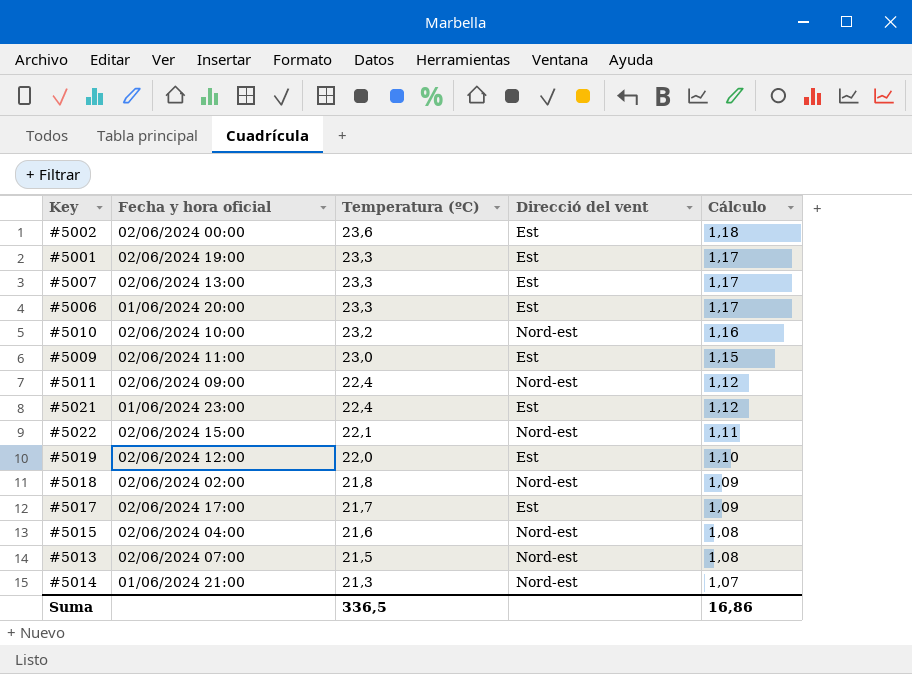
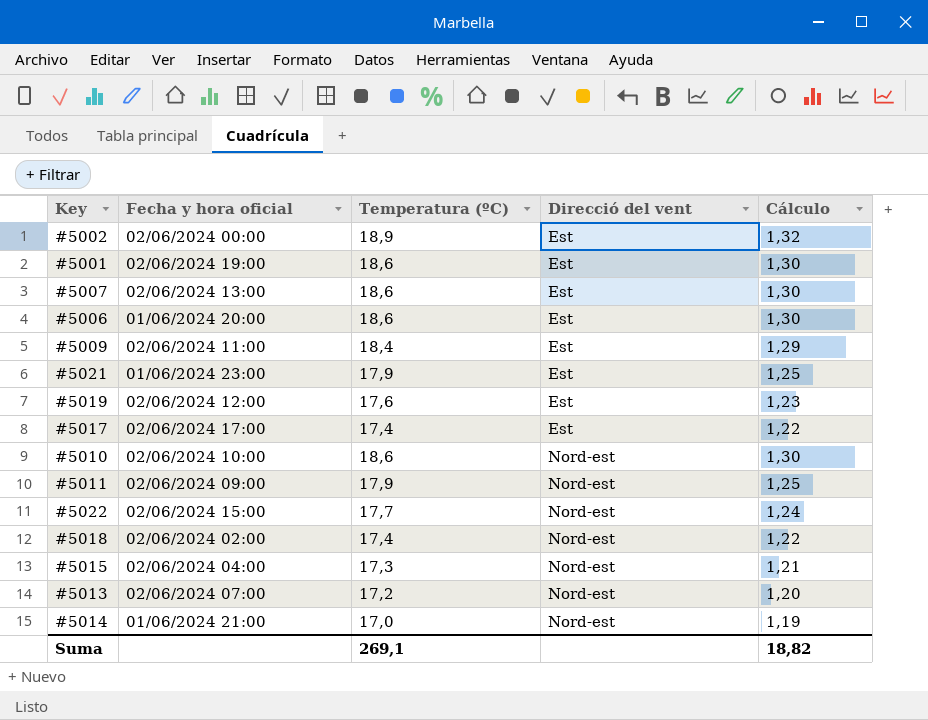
row order: Temperatura (ºC) descending -> Direcció del vent ascending
column Cálculo | formula: [Temperatura (ºC)] * 0,05 -> [Temperatura (ºC)] * 0,07
#5002 | Temperatura (ºC): 23,6 -> 18,9
#5001 | Temperatura (ºC): 23,3 -> 18,6
#5007 | Temperatura (ºC): 23,3 -> 18,6
#5006 | Temperatura (ºC): 23,3 -> 18,6
#5009 | Temperatura (ºC): 23,0 -> 18,4
#5021 | Temperatura (ºC): 22,4 -> 17,9
#5019 | Temperatura (ºC): 22,0 -> 17,6
#5017 | Temperatura (ºC): 21,7 -> 17,4
#5010 | Temperatura (ºC): 23,2 -> 18,6
#5011 | Temperatura (ºC): 22,4 -> 17,9
#5022 | Temperatura (ºC): 22,1 -> 17,7
#5018 | Temperatura (ºC): 21,8 -> 17,4
#5015 | Temperatura (ºC): 21,6 -> 17,3
#5013 | Temperatura (ºC): 21,5 -> 17,2
#5014 | Temperatura (ºC): 21,3 -> 17,0
Suma | Temperatura (ºC): 336,5 -> 269,1
Suma | Cálculo: 16,86 -> 18,82

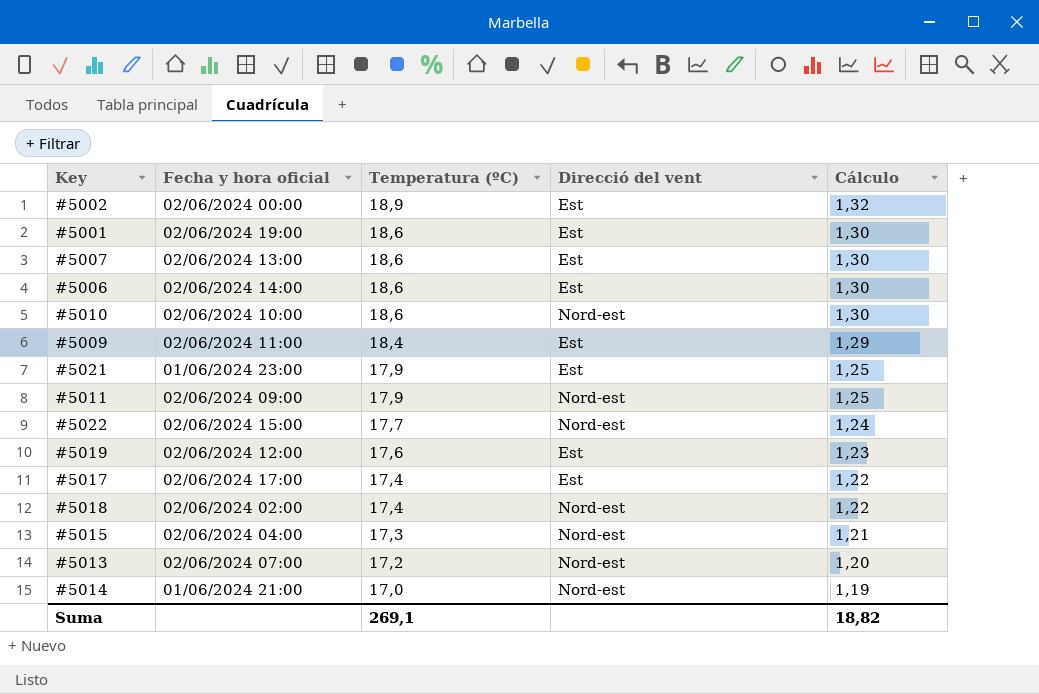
row order: Direcció del vent ascending -> Temperatura (ºC) descending
#5006 | Fecha y hora oficial: 01/06/2024 20:00 -> 02/06/2024 14:00

